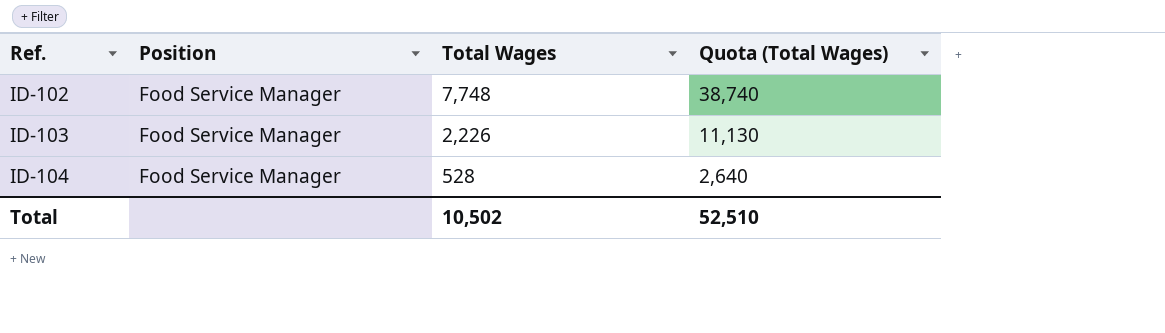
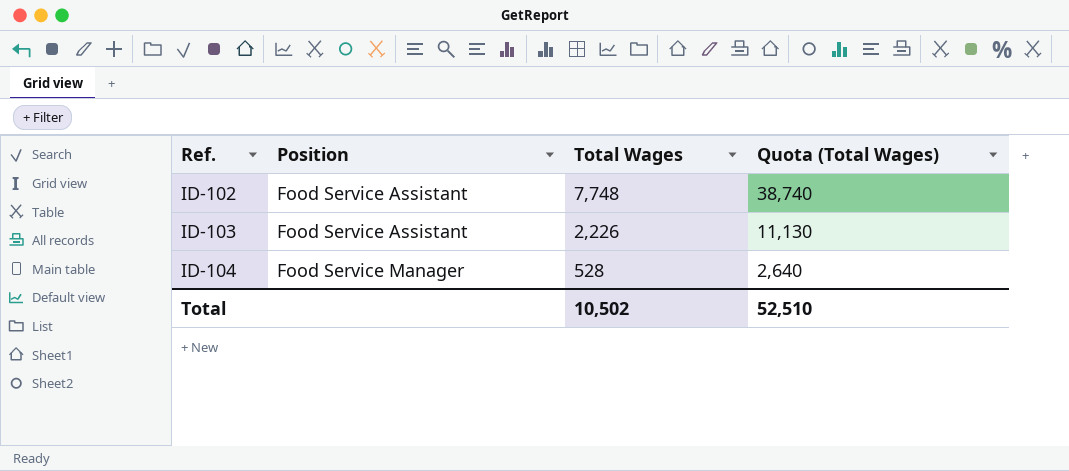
ID-102 | Position: Food Service Manager -> Food Service Assistant
ID-103 | Position: Food Service Manager -> Food Service Assistant

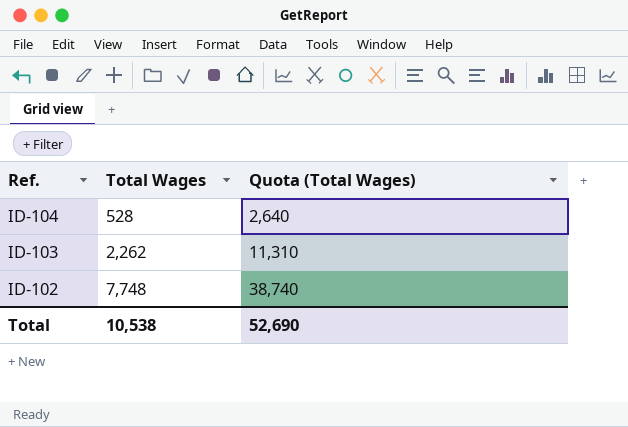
row order: Ref. ascending -> Ref. descending
column Position | position: 2 -> none
ID-103 | Total Wages: 2,226 -> 2,262
ID-103 | Quota (Total Wages): 11,130 -> 11,310
Total | Total Wages: 10,502 -> 10,538
Total | Quota (Total Wages): 52,510 -> 52,690

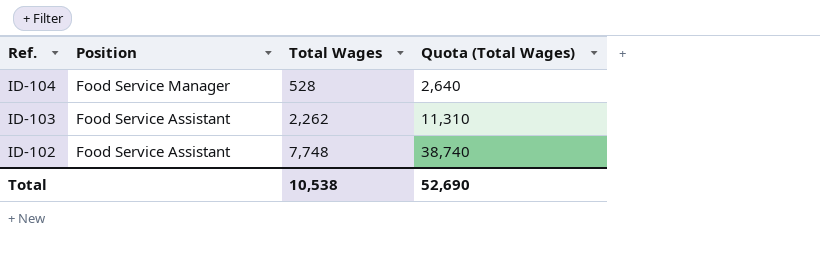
column Position | position: none -> 2

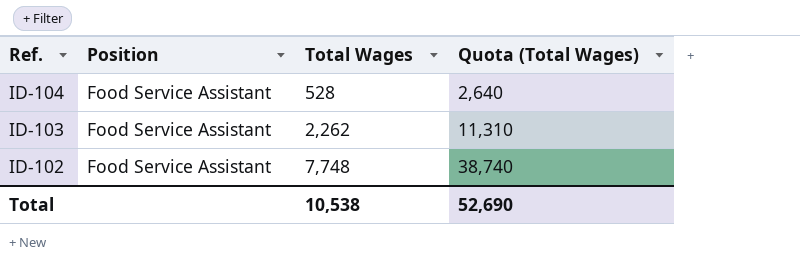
ID-104 | Position: Food Service Manager -> Food Service Assistant

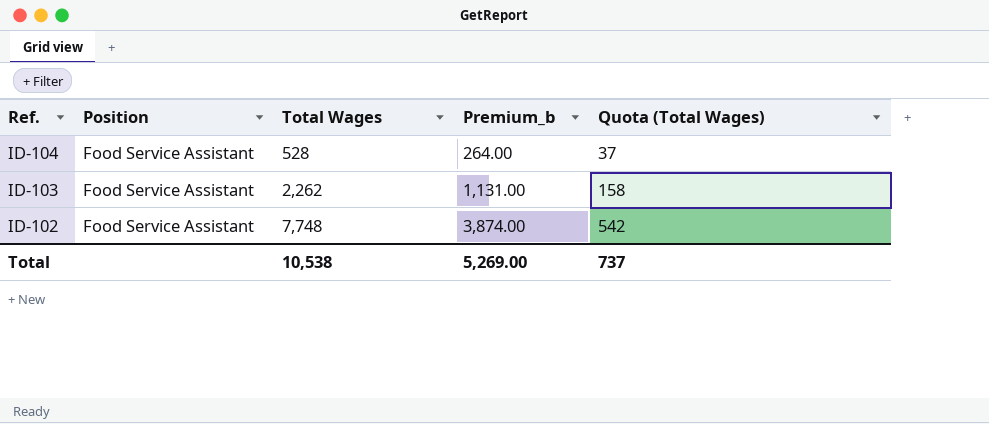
column Premium_b | formula: none -> [Total Wages] * 0.5
column Quota (Total Wages) | formula: [Total Wages] * 5 -> [Total Wages] * 0.07
Total | Quota (Total Wages): 52,690 -> 737

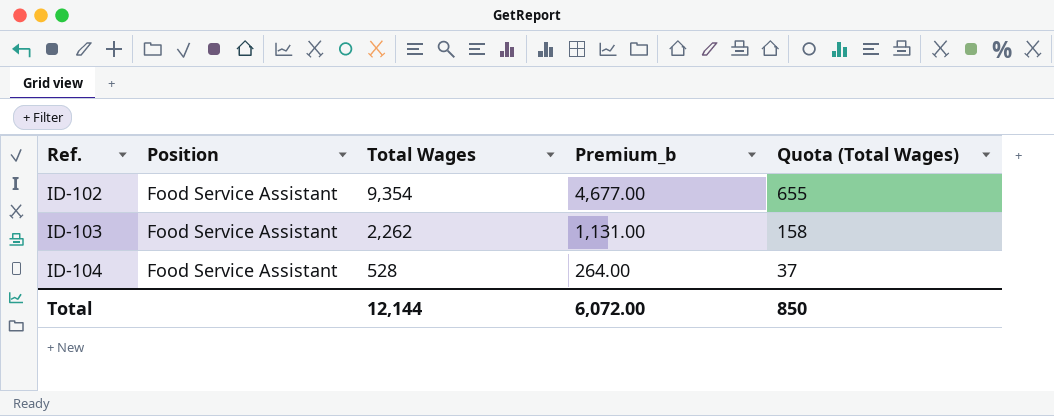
row order: Ref. descending -> Ref. ascending
ID-102 | Total Wages: 7,748 -> 9,354
ID-102 | Premium_b: 3,874.00 -> 4,677.00
ID-102 | Quota (Total Wages): 542 -> 655
Total | Total Wages: 10,538 -> 12,144
Total | Premium_b: 5,269.00 -> 6,072.00
Total | Quota (Total Wages): 737 -> 850

